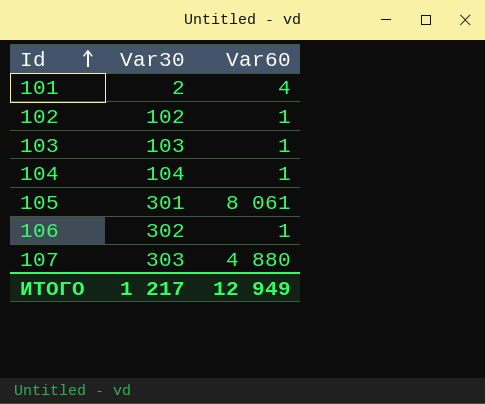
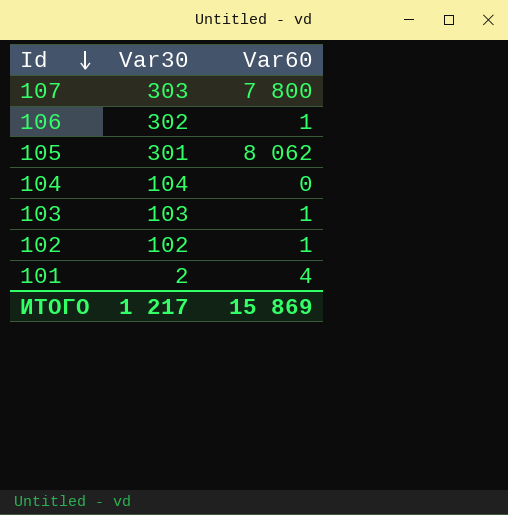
row order: Id ascending -> Id descending
107 | Var60: 4 880 -> 7 800
105 | Var60: 8 061 -> 8 062
104 | Var60: 1 -> 0
ИТОГО | Var60: 12 949 -> 15 869

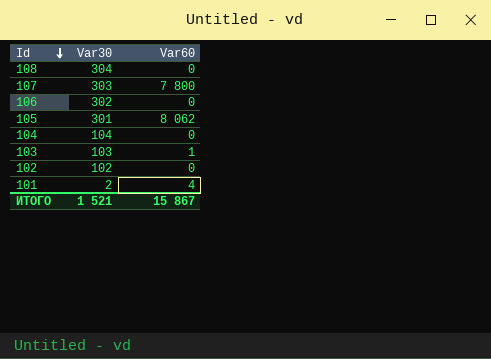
row 108: none -> 304 | 0
106 | Var60: 1 -> 0
102 | Var60: 1 -> 0
ИТОГО | Var30: 1 217 -> 1 521
ИТОГО | Var60: 15 869 -> 15 867

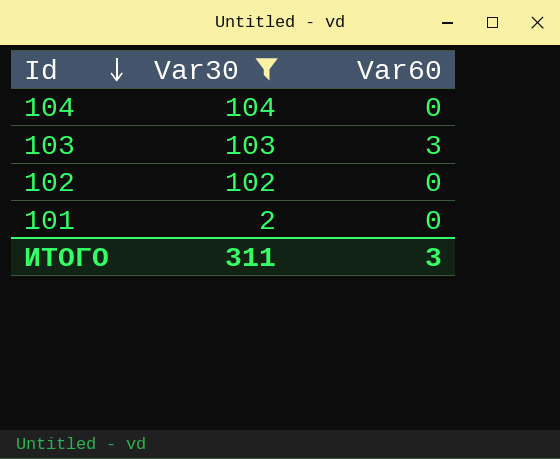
filter: none -> Var30 <= 104
103 | Var60: 1 -> 3
101 | Var60: 4 -> 0
ИТОГО | Var30: 1 521 -> 311
ИТОГО | Var60: 15 867 -> 3

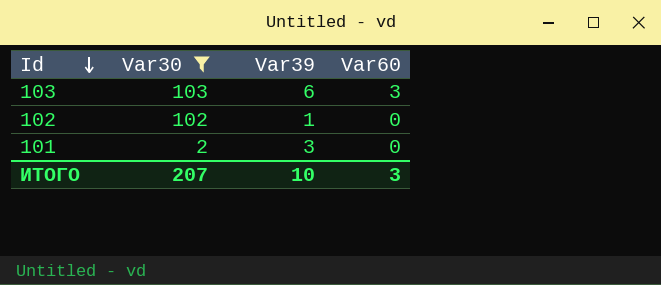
column Var39 | position: none -> 3
row 104: 104 | 0 -> none
ИТОГО | Var30: 311 -> 207

